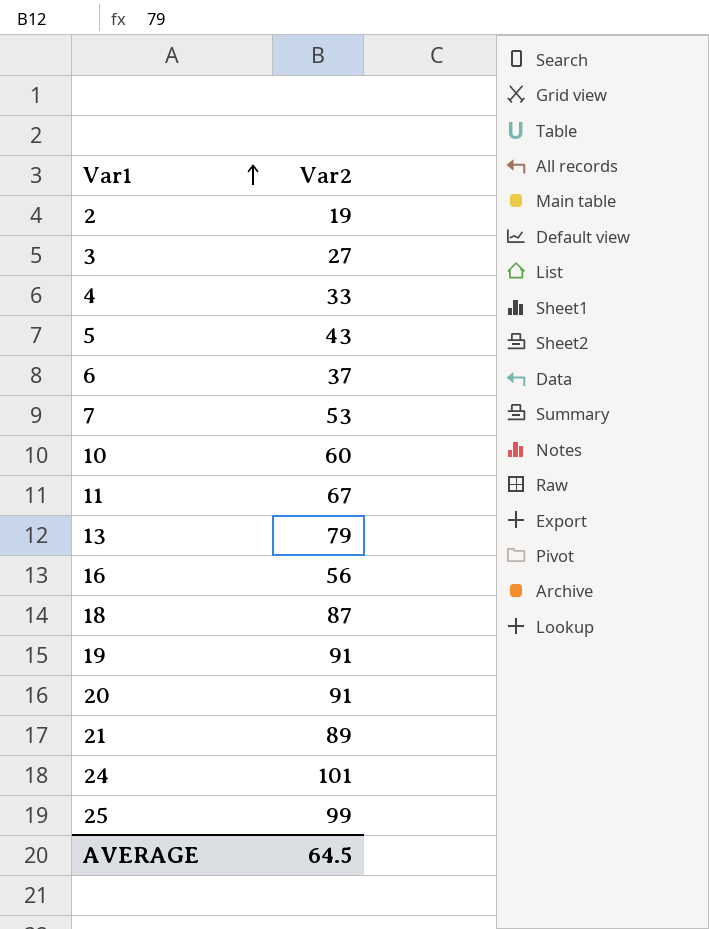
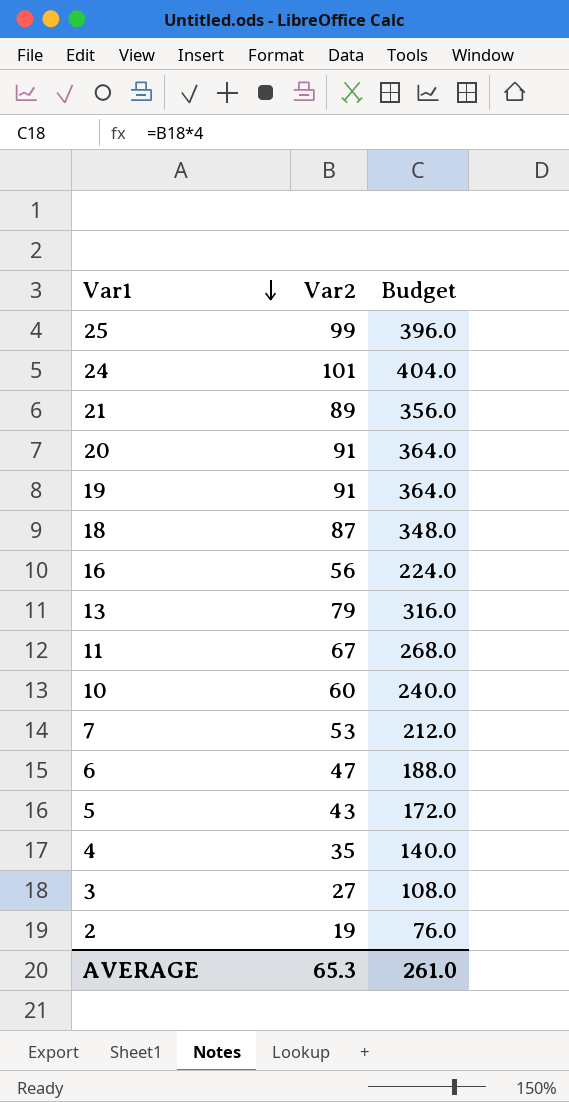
row order: Var1 ascending -> Var1 descending
column Budget | formula: none -> [Var2] * 4
6 | Var2: 37 -> 47
4 | Var2: 33 -> 35
AVERAGE | Var2: 64.5 -> 65.3

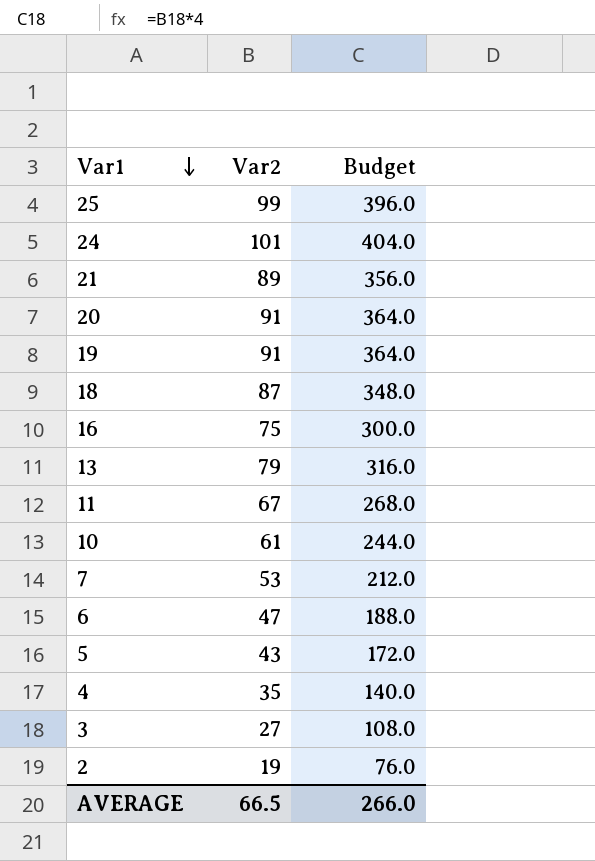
16 | Var2: 56 -> 75
16 | Budget: 224.0 -> 300.0
10 | Var2: 60 -> 61
10 | Budget: 240.0 -> 244.0
AVERAGE | Var2: 65.3 -> 66.5
AVERAGE | Budget: 261.0 -> 266.0

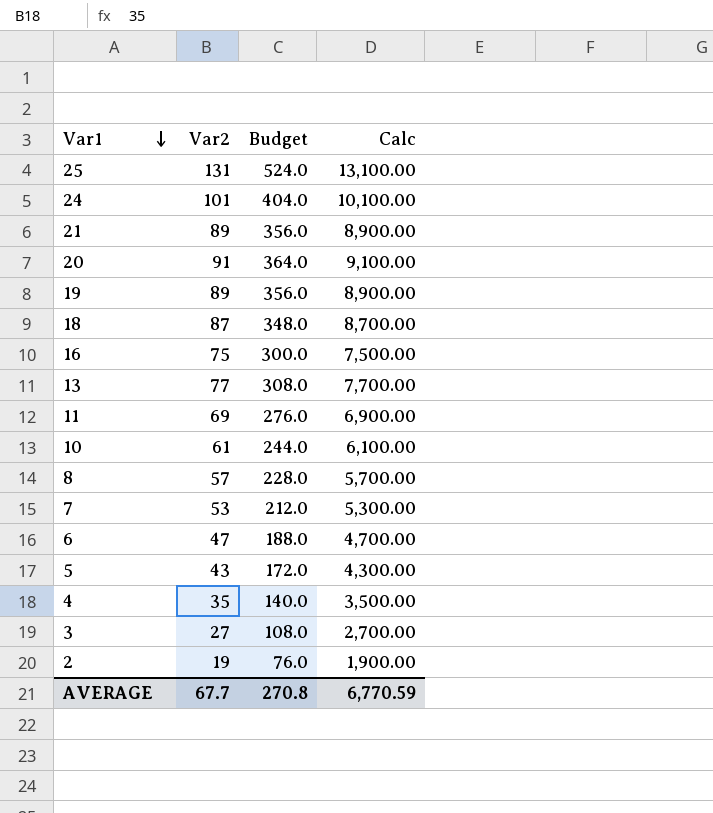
column Calc | formula: none -> [Var2] * 100
25 | Var2: 99 -> 131
25 | Budget: 396.0 -> 524.0
19 | Var2: 91 -> 89
19 | Budget: 364.0 -> 356.0
13 | Var2: 79 -> 77
13 | Budget: 316.0 -> 308.0
11 | Var2: 67 -> 69
11 | Budget: 268.0 -> 276.0
row 8: none -> 57 | 228.0 | 5,700.00
AVERAGE | Var2: 66.5 -> 67.7
AVERAGE | Budget: 266.0 -> 270.8

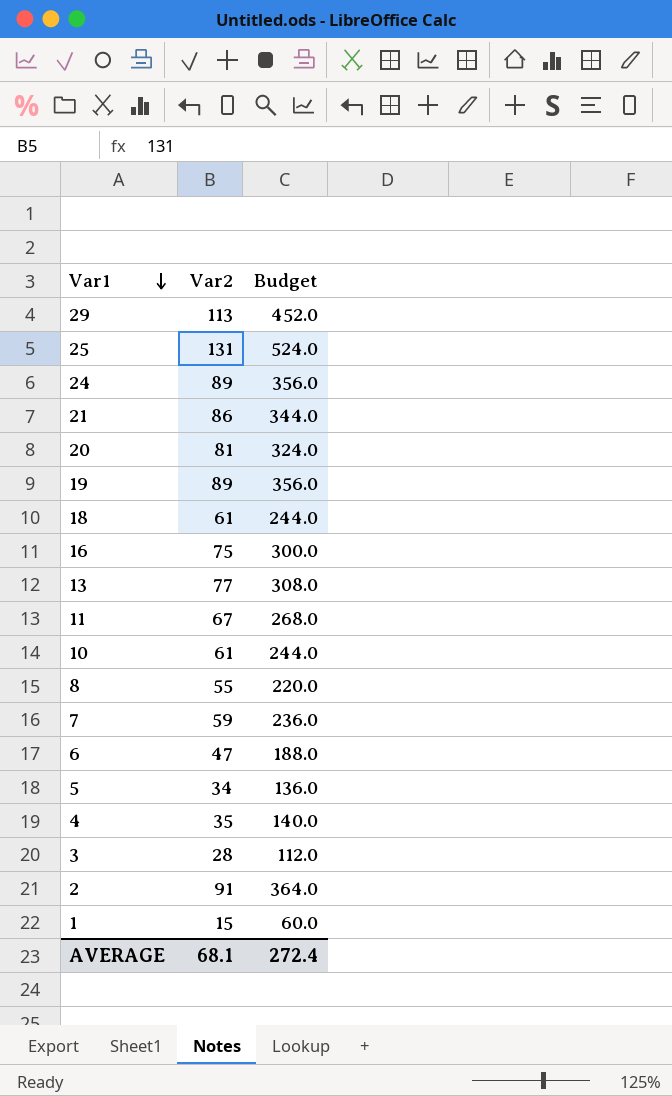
column Calc | formula: [Var2] * 100 -> none
row 29: none -> 113 | 452.0
24 | Var2: 101 -> 89
24 | Budget: 404.0 -> 356.0
21 | Var2: 89 -> 86
21 | Budget: 356.0 -> 344.0
20 | Var2: 91 -> 81
20 | Budget: 364.0 -> 324.0
18 | Var2: 87 -> 61
18 | Budget: 348.0 -> 244.0
11 | Var2: 69 -> 67
11 | Budget: 276.0 -> 268.0
8 | Var2: 57 -> 55
8 | Budget: 228.0 -> 220.0
7 | Var2: 53 -> 59
7 | Budget: 212.0 -> 236.0
5 | Var2: 43 -> 34
5 | Budget: 172.0 -> 136.0
3 | Var2: 27 -> 28
3 | Budget: 108.0 -> 112.0
2 | Var2: 19 -> 91
2 | Budget: 76.0 -> 364.0
row 1: none -> 15 | 60.0
AVERAGE | Var2: 67.7 -> 68.1
AVERAGE | Budget: 270.8 -> 272.4

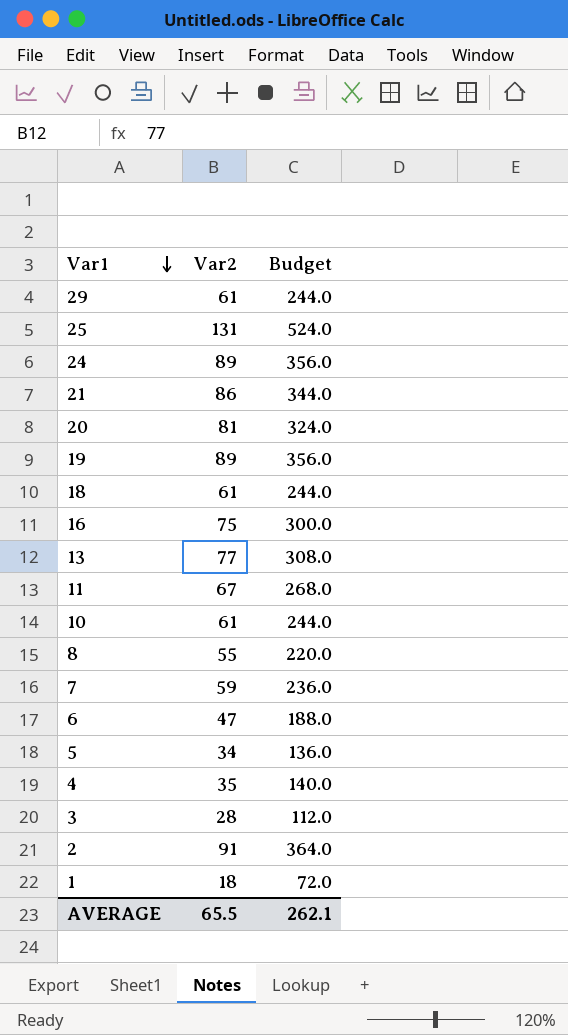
29 | Var2: 113 -> 61
29 | Budget: 452.0 -> 244.0
1 | Var2: 15 -> 18
1 | Budget: 60.0 -> 72.0
AVERAGE | Var2: 68.1 -> 65.5
AVERAGE | Budget: 272.4 -> 262.1

